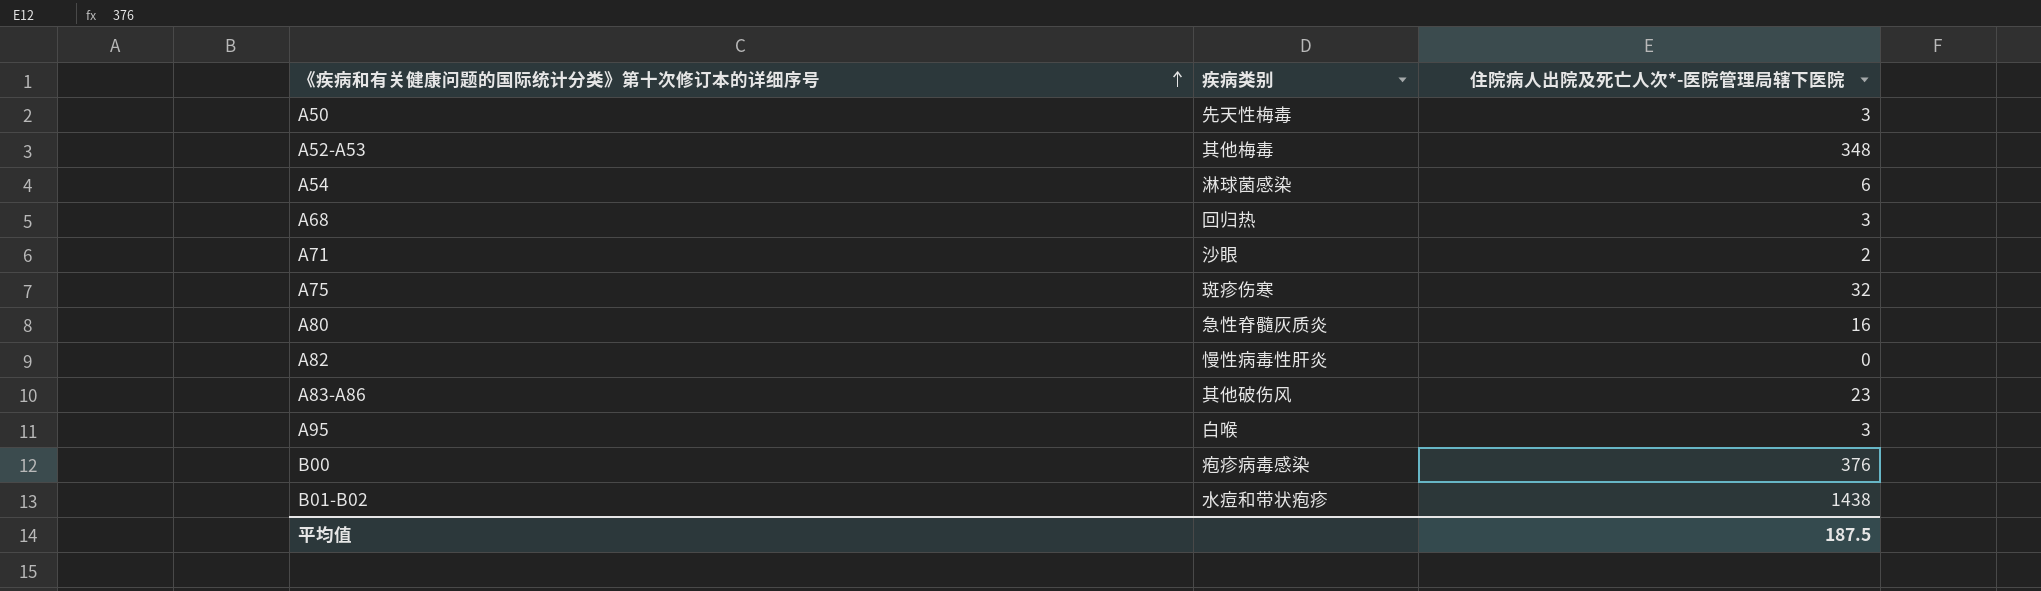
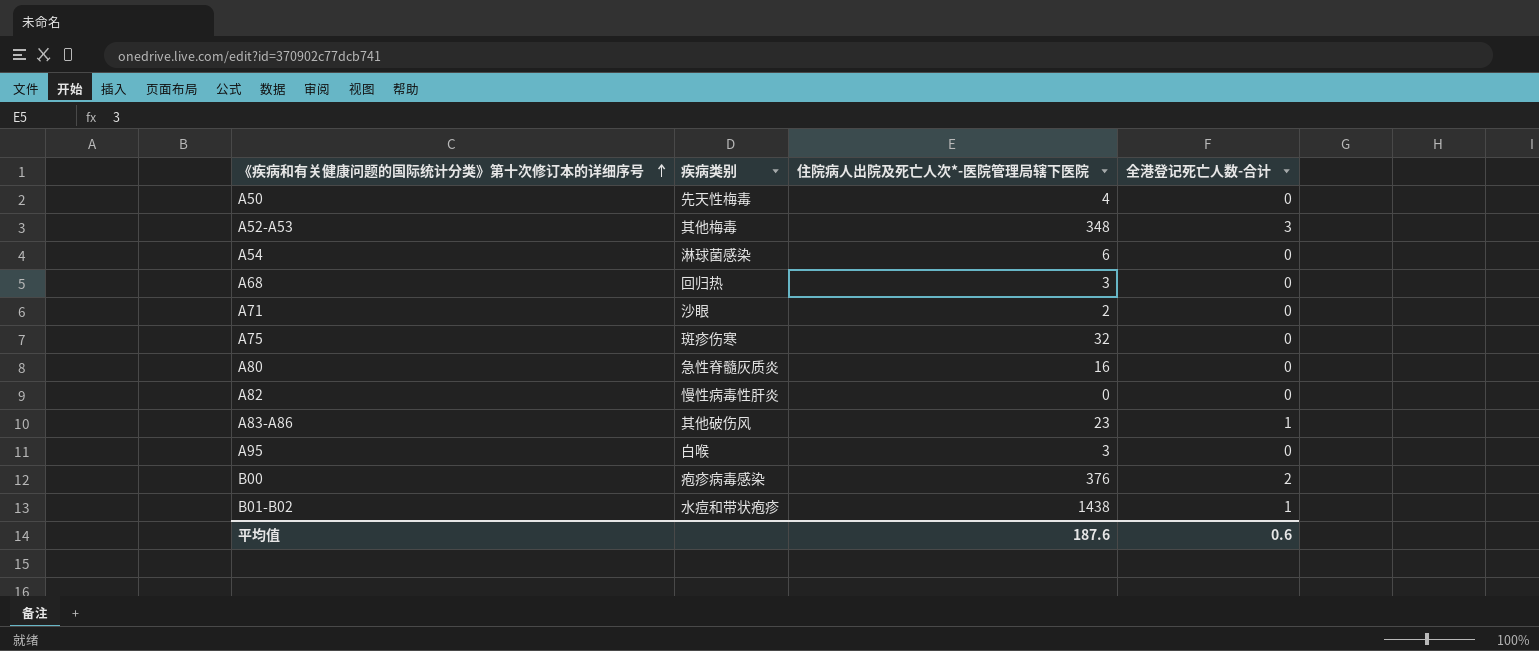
column 全港登记死亡人数-合计 | position: none -> 4
A50 | 住院病人出院及死亡人次*-医院管理局辖下医院: 3 -> 4
平均值 | 住院病人出院及死亡人次*-医院管理局辖下医院: 187.5 -> 187.6

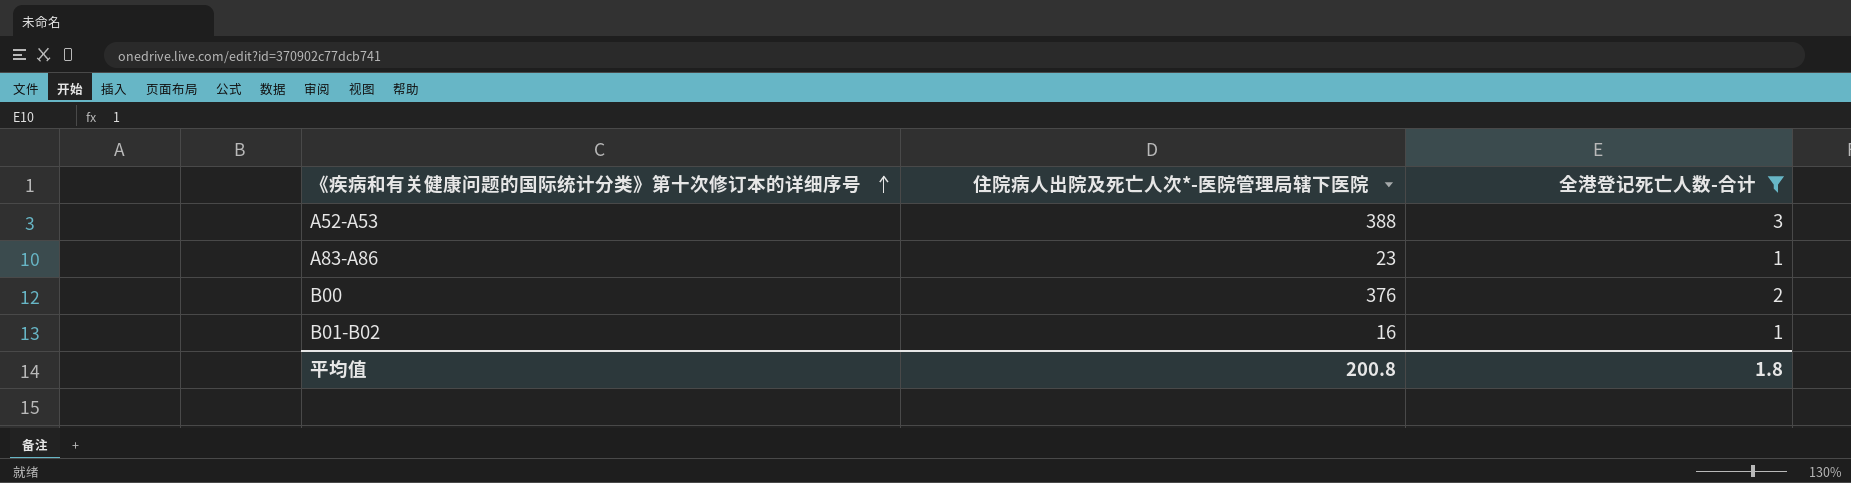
filter: none -> 全港登记死亡人数-合计 != 0
column 疾病类别 | position: 2 -> none
A52-A53 | 住院病人出院及死亡人次*-医院管理局辖下医院: 348 -> 388
B01-B02 | 住院病人出院及死亡人次*-医院管理局辖下医院: 1438 -> 16
平均值 | 住院病人出院及死亡人次*-医院管理局辖下医院: 187.6 -> 200.8
平均值 | 全港登记死亡人数-合计: 0.6 -> 1.8

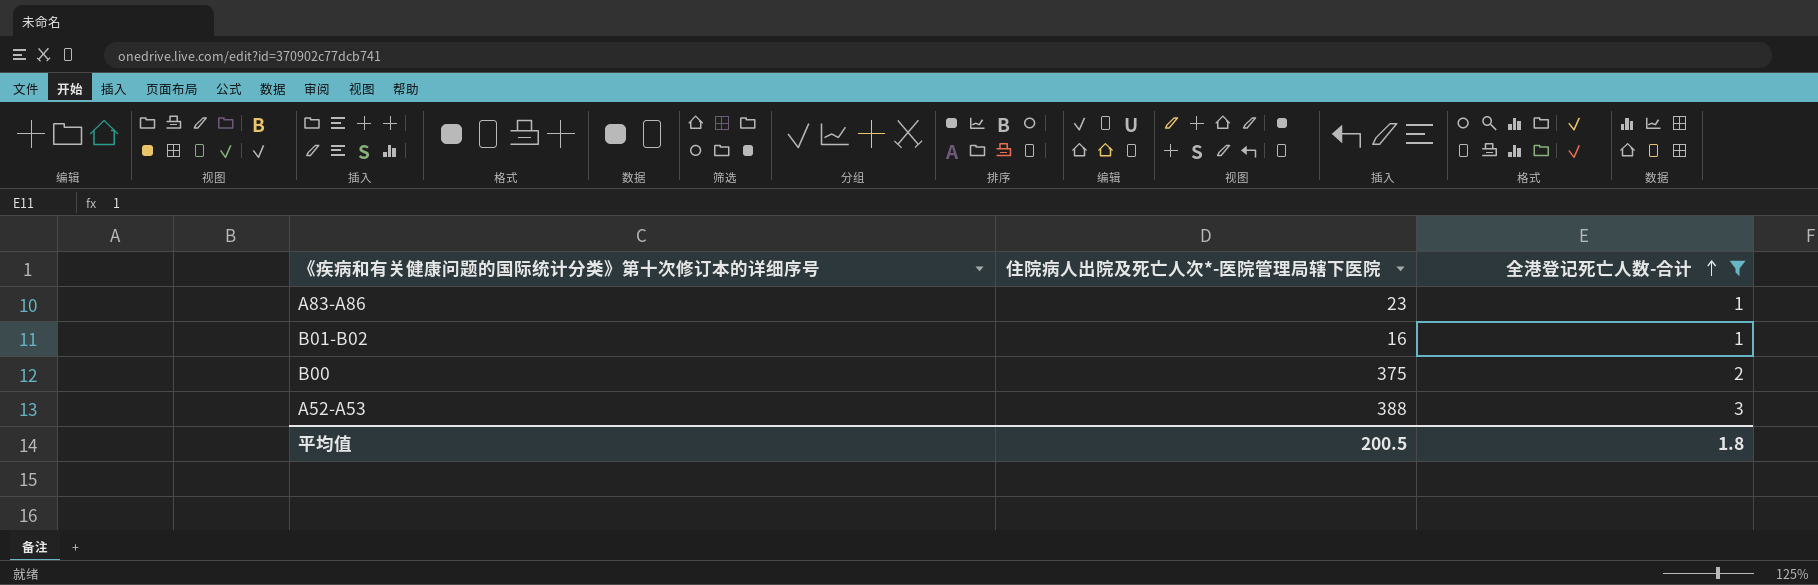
row order: 《疾病和有关健康问题的国际统计分类》第十次修订本的详细序号 ascending -> 全港登记死亡人数-合计 ascending
B00 | 住院病人出院及死亡人次*-医院管理局辖下医院: 376 -> 375
平均值 | 住院病人出院及死亡人次*-医院管理局辖下医院: 200.8 -> 200.5

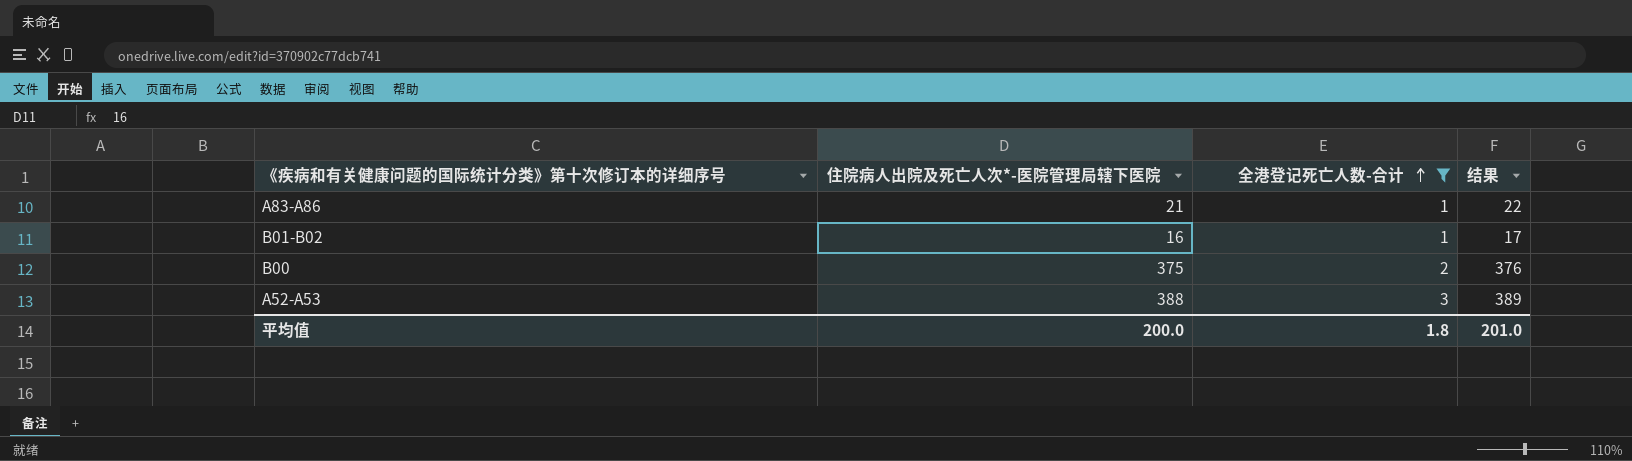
column 结果 | formula: none -> [住院病人出院及死亡人次*-医院管理局辖下医院] + 1
A83-A86 | 住院病人出院及死亡人次*-医院管理局辖下医院: 23 -> 21
平均值 | 住院病人出院及死亡人次*-医院管理局辖下医院: 200.5 -> 200.0

